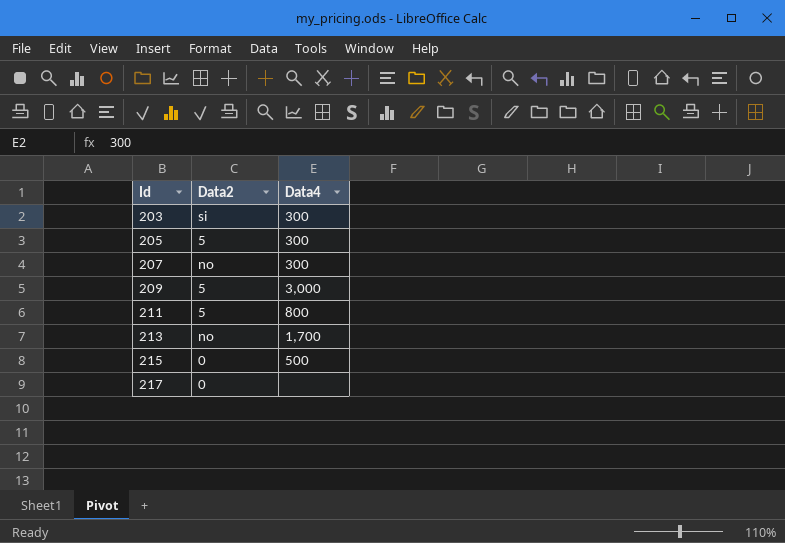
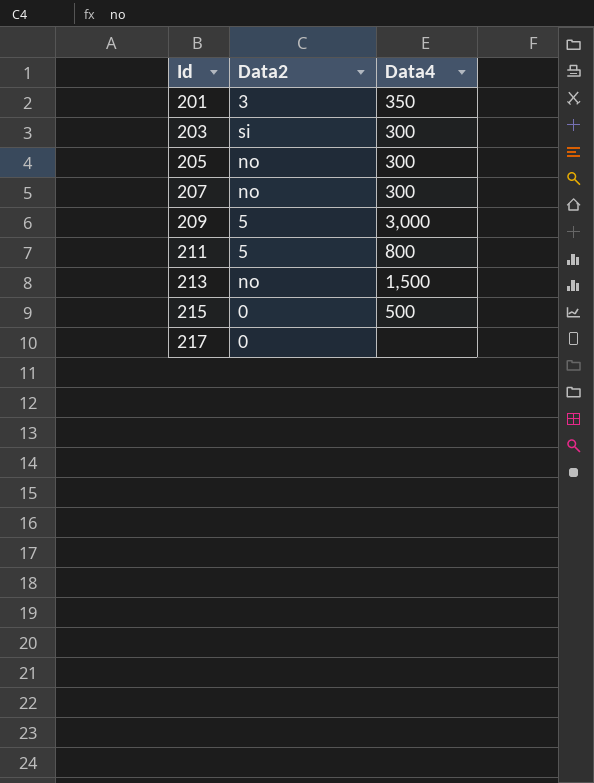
row 201: none -> 3 | 350
205 | Data2: 5 -> no
213 | Data4: 1,700 -> 1,500

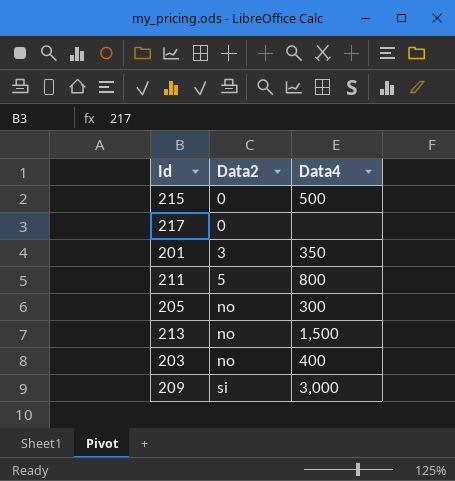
row order: Id ascending -> Data2 ascending
row 207: no | 300 -> none
203 | Data2: si -> no
203 | Data4: 300 -> 400
209 | Data2: 5 -> si

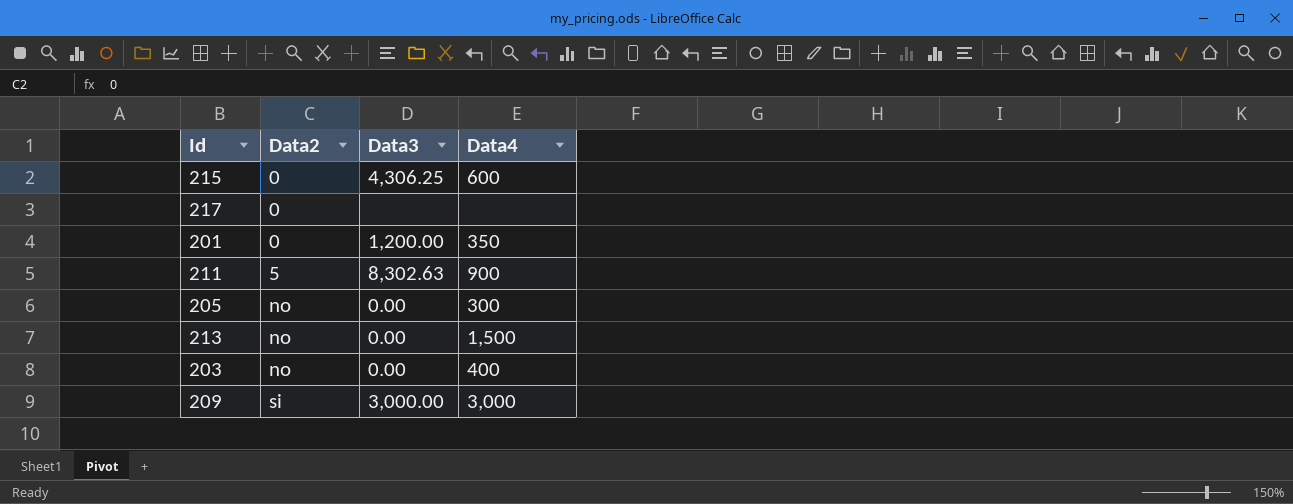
column Data3 | position: none -> 3
215 | Data4: 500 -> 600
201 | Data2: 3 -> 0
211 | Data4: 800 -> 900

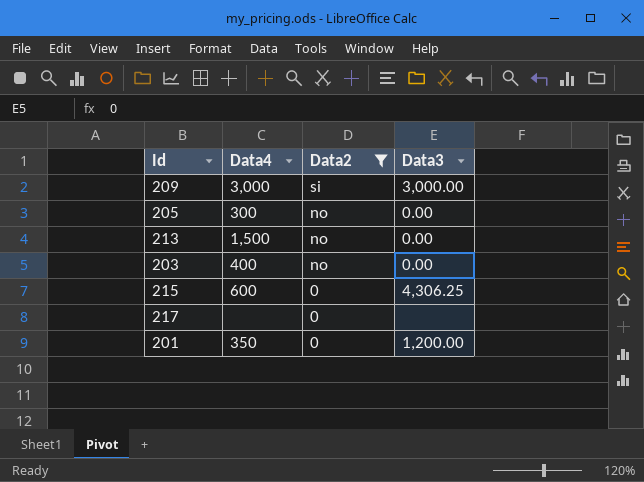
filter: none -> Data2 != 5
row order: Data2 ascending -> Data2 descending
column Data4 | position: 4 -> 2

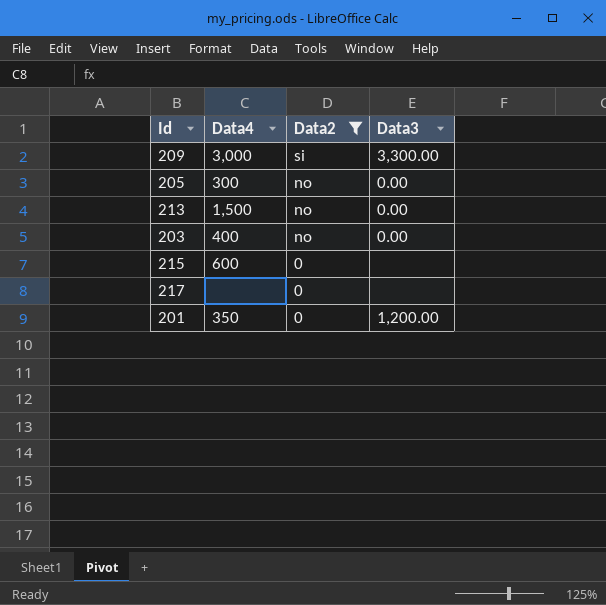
209 | Data3: 3,000.00 -> 3,300.00
215 | Data3: 4,306.25 -> none

